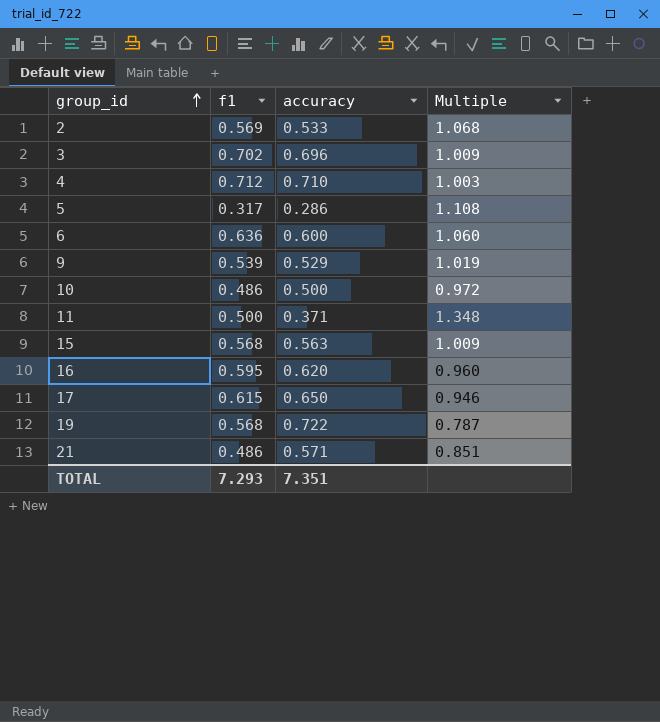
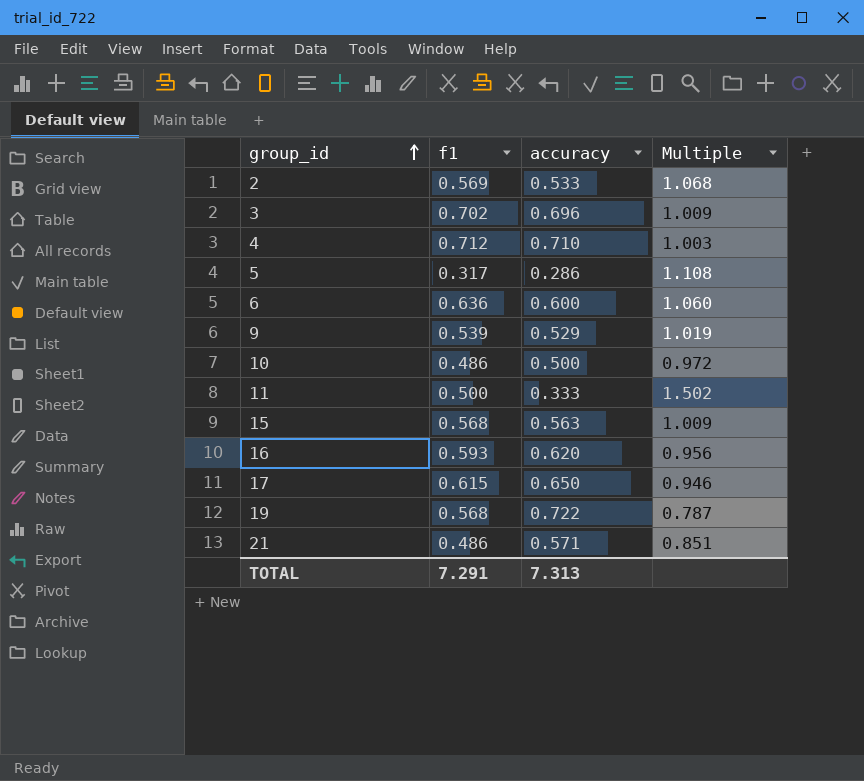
11 | accuracy: 0.371 -> 0.333
11 | Multiple: 1.348 -> 1.502
16 | f1: 0.595 -> 0.593
16 | Multiple: 0.960 -> 0.956
TOTAL | f1: 7.293 -> 7.291
TOTAL | accuracy: 7.351 -> 7.313

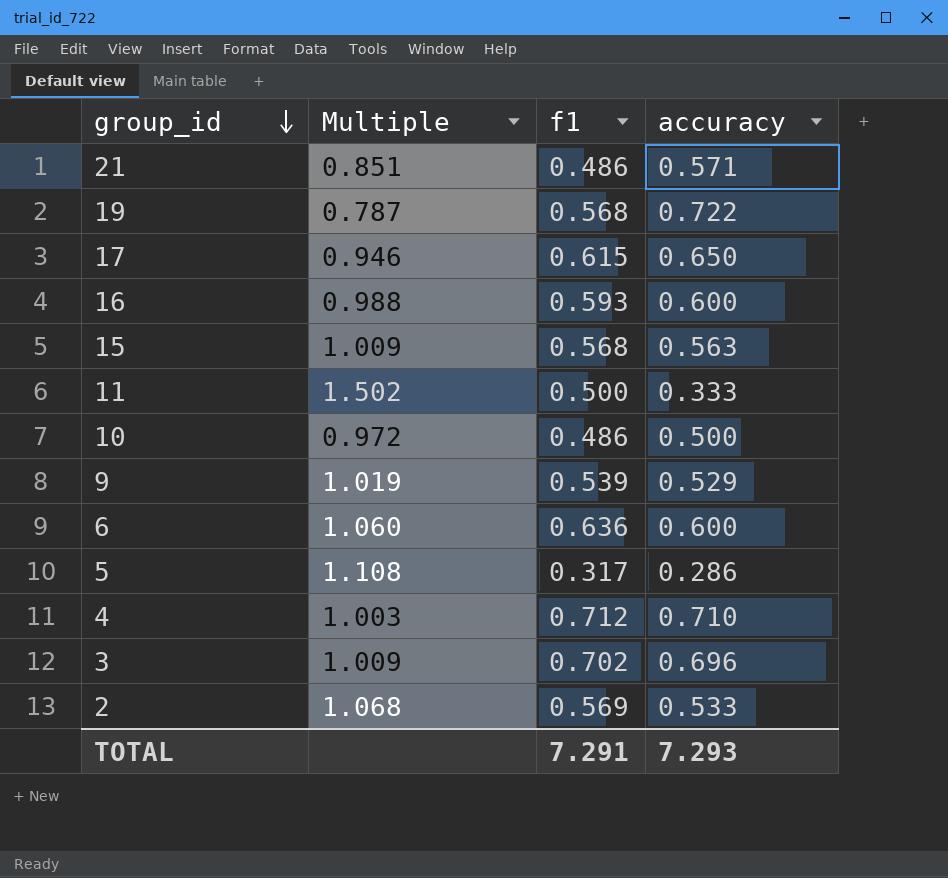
row order: group_id ascending -> group_id descending
column Multiple | position: 4 -> 2
16 | Multiple: 0.956 -> 0.988
16 | accuracy: 0.620 -> 0.600
TOTAL | accuracy: 7.313 -> 7.293

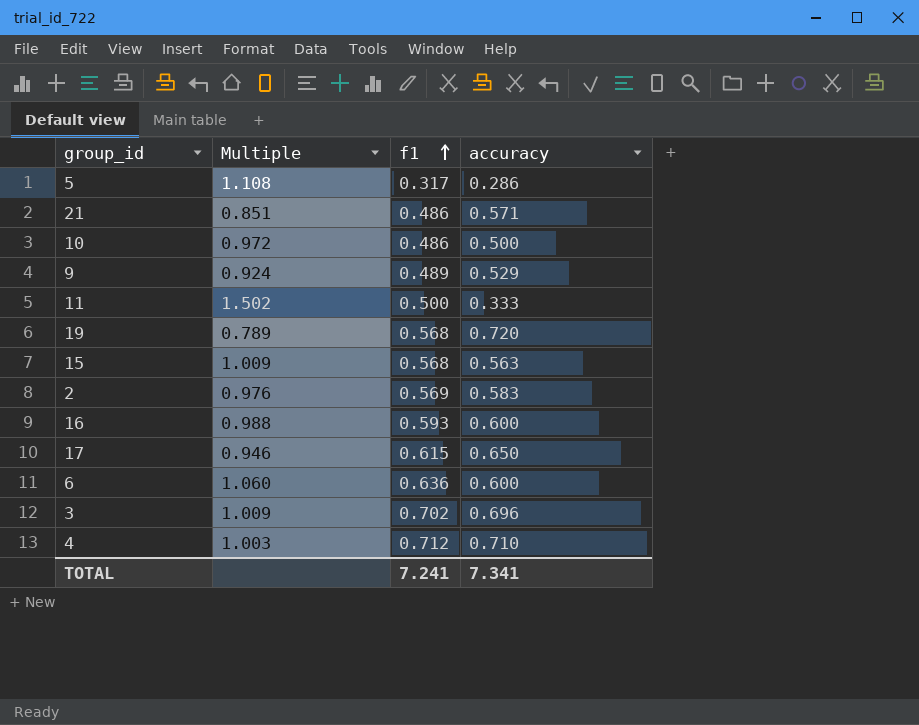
row order: group_id descending -> f1 ascending
9 | Multiple: 1.019 -> 0.924
9 | f1: 0.539 -> 0.489
19 | Multiple: 0.787 -> 0.789
19 | accuracy: 0.722 -> 0.720
2 | Multiple: 1.068 -> 0.976
2 | accuracy: 0.533 -> 0.583
TOTAL | f1: 7.291 -> 7.241
TOTAL | accuracy: 7.293 -> 7.341

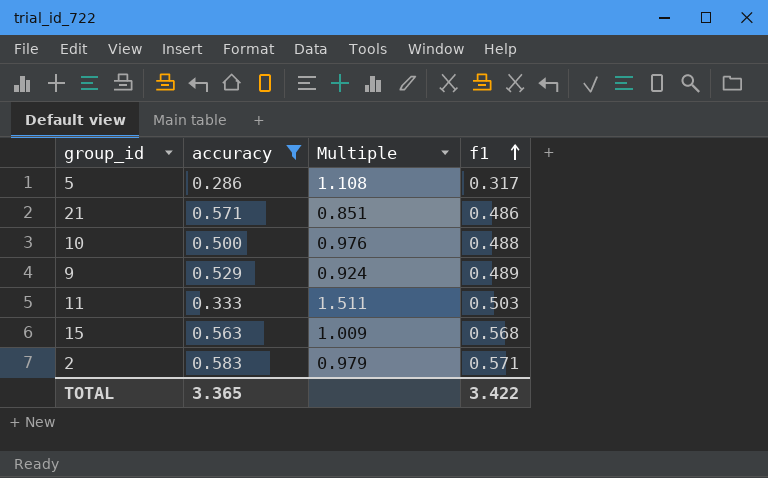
filter: none -> accuracy <= 0.583
column accuracy | position: 4 -> 2
10 | Multiple: 0.972 -> 0.976
10 | f1: 0.486 -> 0.488
11 | Multiple: 1.502 -> 1.511
11 | f1: 0.500 -> 0.503
2 | Multiple: 0.976 -> 0.979
2 | f1: 0.569 -> 0.571
TOTAL | accuracy: 7.341 -> 3.365
TOTAL | f1: 7.241 -> 3.422

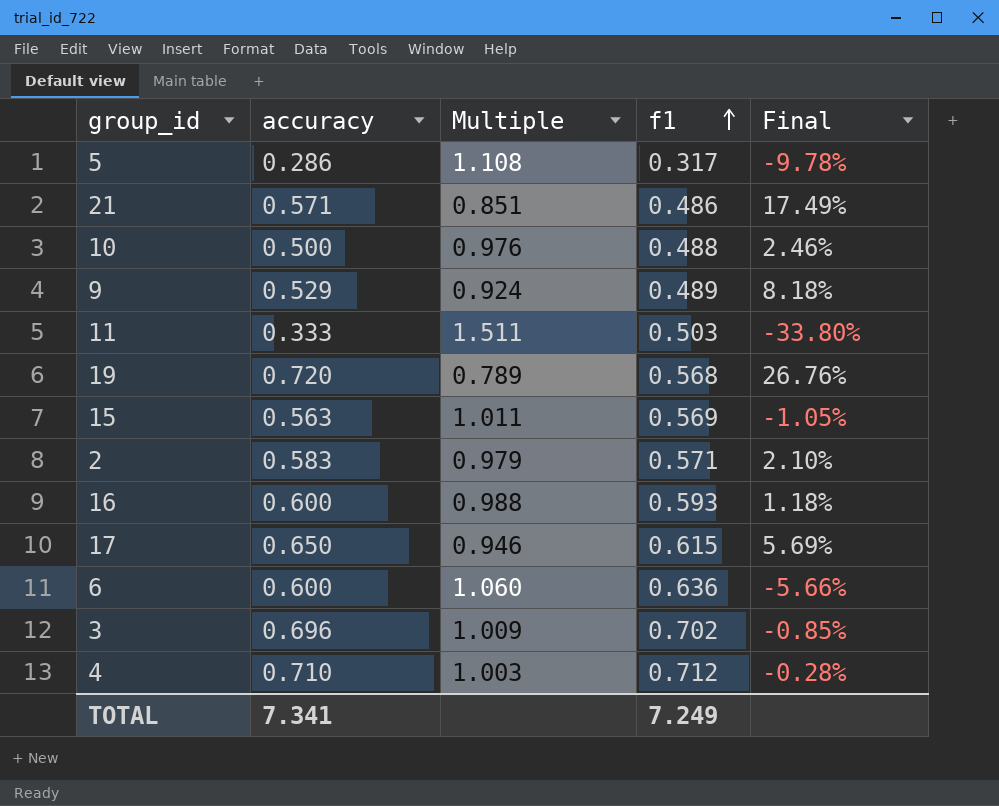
filter: accuracy <= 0.583 -> none
column Final | formula: none -> ([accuracy] - [f1]) / [f1]
15 | Multiple: 1.009 -> 1.011
15 | f1: 0.568 -> 0.569
TOTAL | accuracy: 3.365 -> 7.341
TOTAL | f1: 3.422 -> 7.249

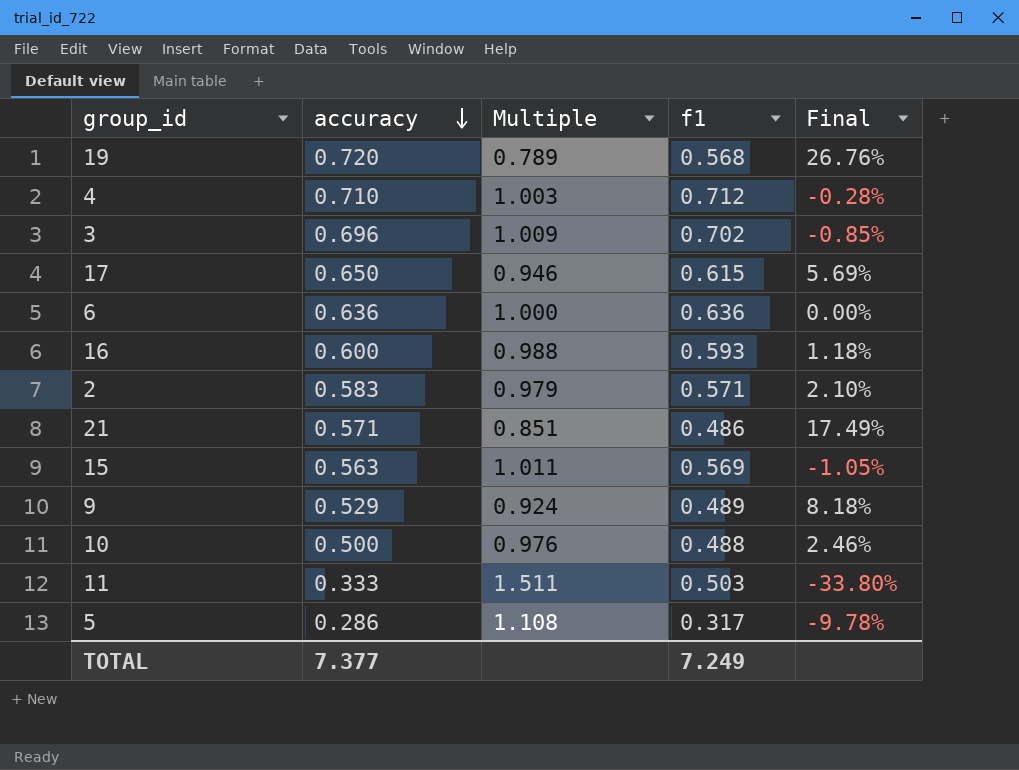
row order: f1 ascending -> accuracy descending
6 | accuracy: 0.600 -> 0.636
6 | Multiple: 1.060 -> 1.000
6 | Final: -5.66% -> 0.00%
TOTAL | accuracy: 7.341 -> 7.377

